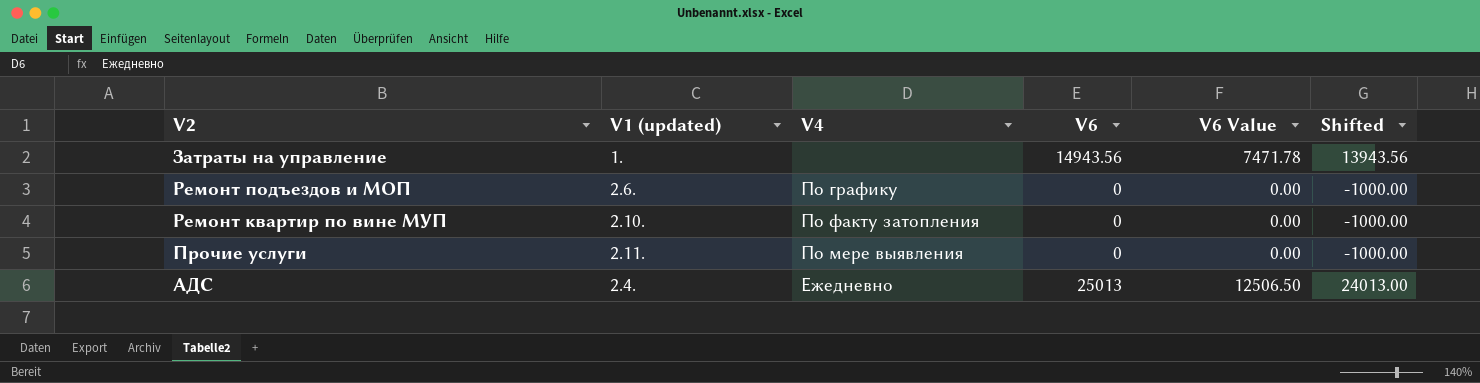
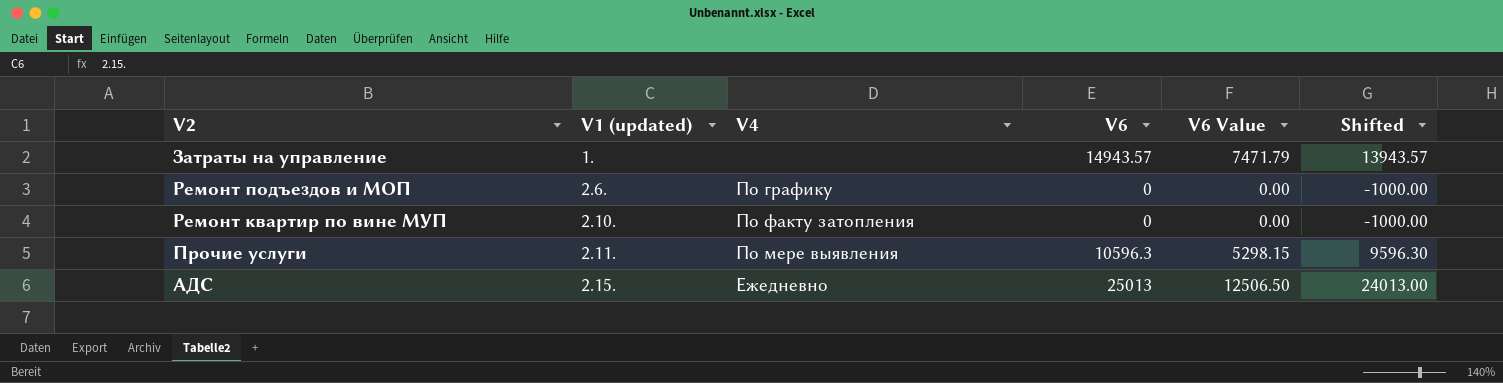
Затраты на управление | V6: 14943.56 -> 14943.57
Затраты на управление | V6 Value: 7471.78 -> 7471.79
Затраты на управление | Shifted: 13943.56 -> 13943.57
Прочие услуги | V6: 0 -> 10596.3
Прочие услуги | V6 Value: 0.00 -> 5298.15
Прочие услуги | Shifted: -1000.00 -> 9596.30
АДС | V1 (updated): 2.4. -> 2.15.

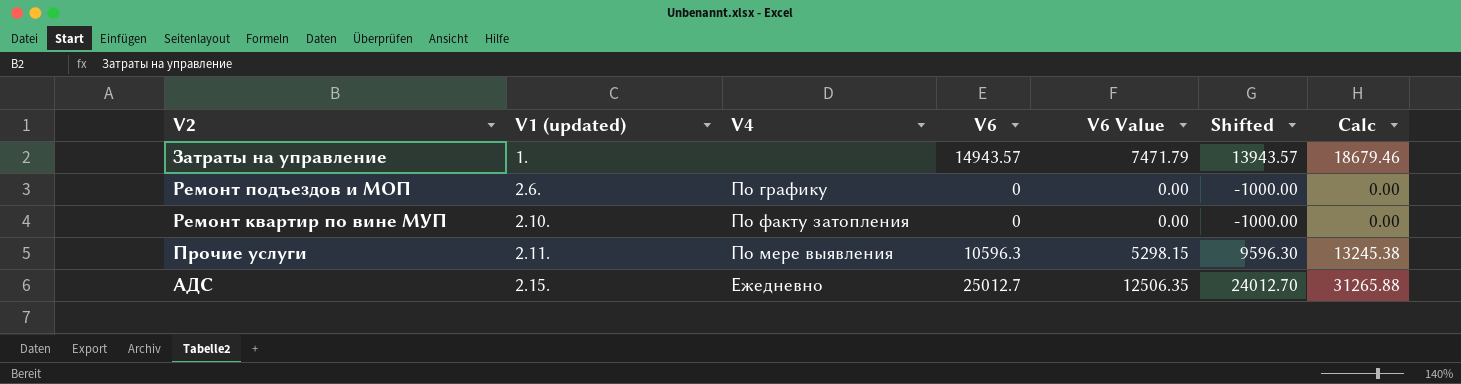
column Calc | formula: none -> [V6] * 1.25
АДС | V6: 25013 -> 25012.7
АДС | V6 Value: 12506.50 -> 12506.35
АДС | Shifted: 24013.00 -> 24012.70

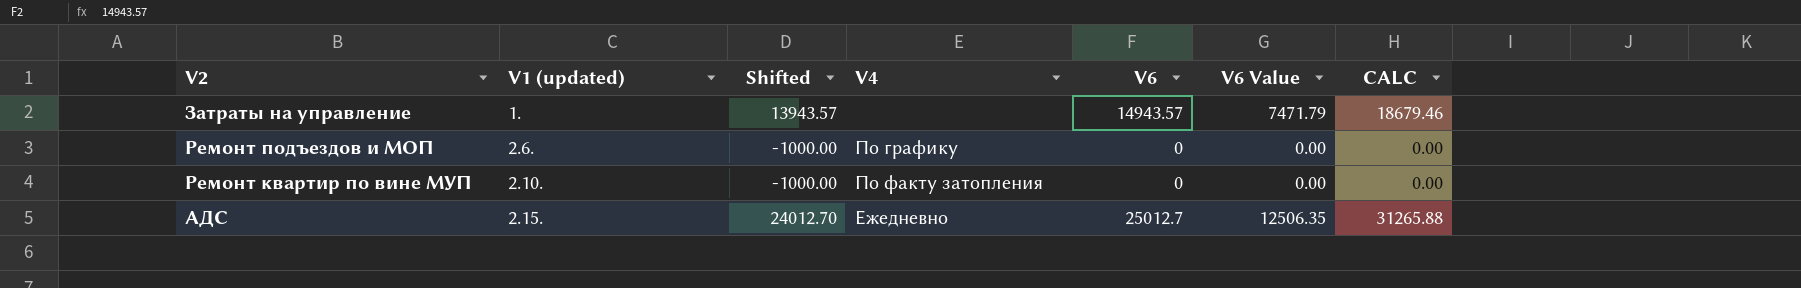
column Shifted | position: 6 -> 3
column name: Calc -> CALC
row Прочие услуги: 2.11. | По мере выявления | 10596.3 | 5298.15 | 9596.30 | 13245.38 -> none

